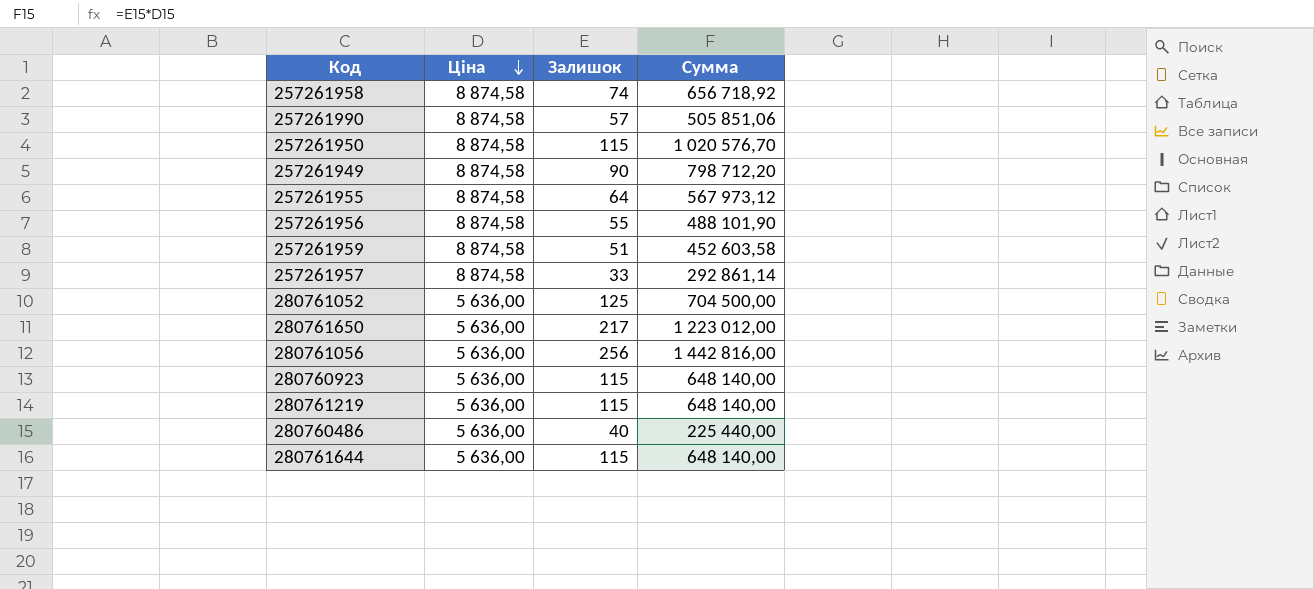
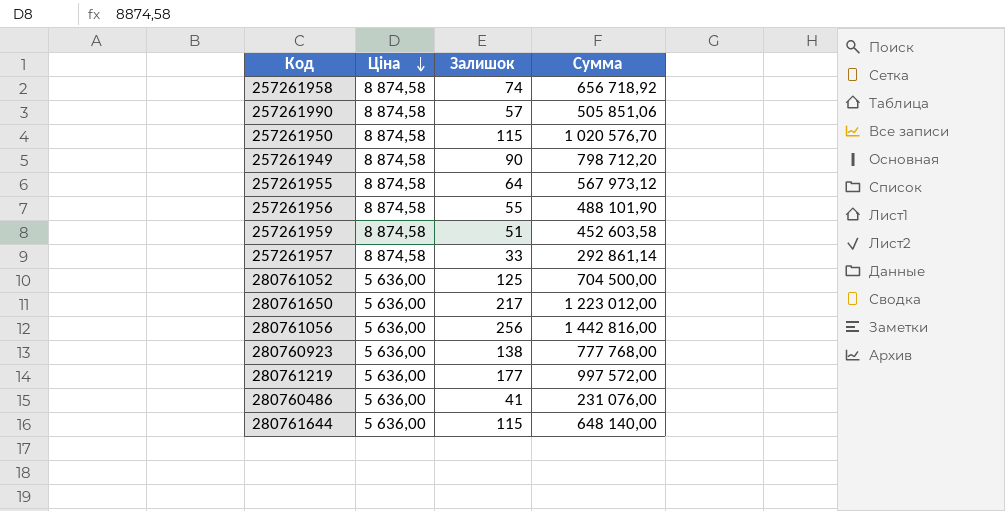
280760923 | Залишок: 115 -> 138
280760923 | Сумма: 648 140,00 -> 777 768,00
280761219 | Залишок: 115 -> 177
280761219 | Сумма: 648 140,00 -> 997 572,00
280760486 | Залишок: 40 -> 41
280760486 | Сумма: 225 440,00 -> 231 076,00

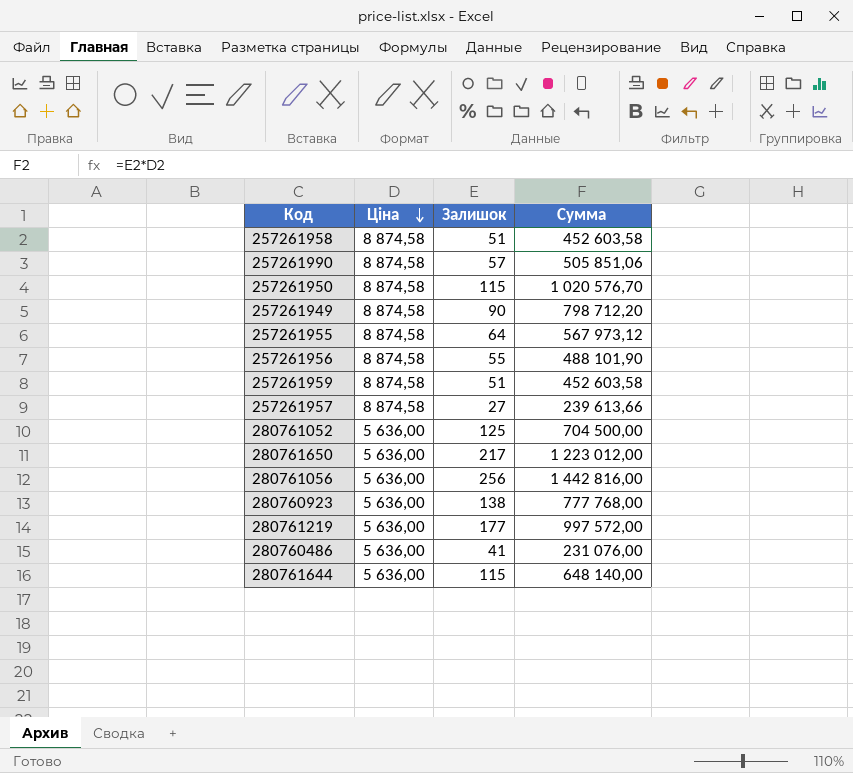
257261958 | Залишок: 74 -> 51
257261958 | Сумма: 656 718,92 -> 452 603,58
257261957 | Залишок: 33 -> 27
257261957 | Сумма: 292 861,14 -> 239 613,66

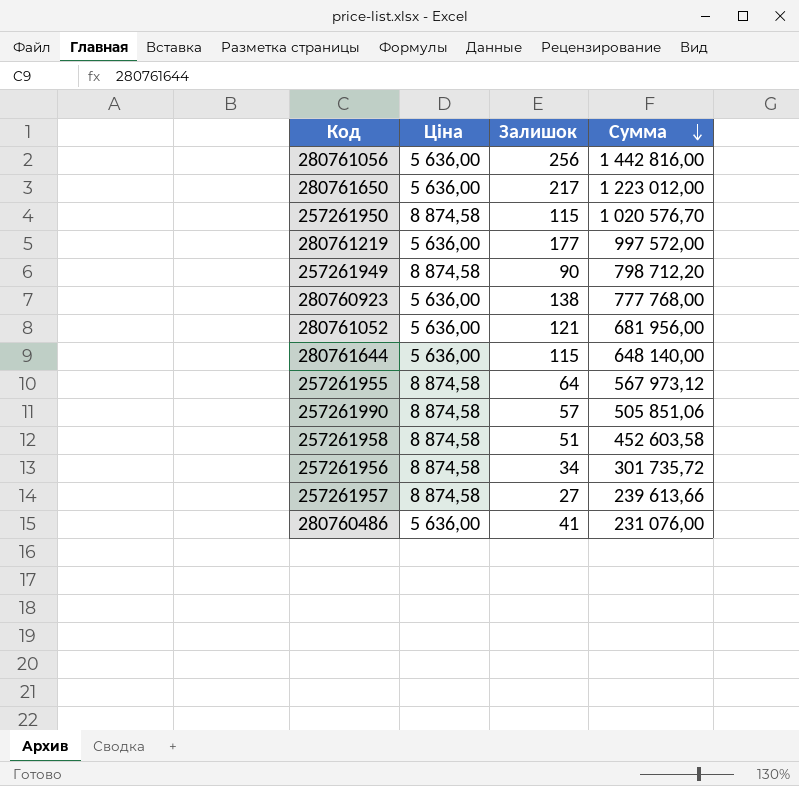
row order: Ціна descending -> Сумма descending
row 257261959: 8 874,58 | 51 | 452 603,58 -> none
280761052 | Залишок: 125 -> 121
280761052 | Сумма: 704 500,00 -> 681 956,00
257261956 | Залишок: 55 -> 34
257261956 | Сумма: 488 101,90 -> 301 735,72

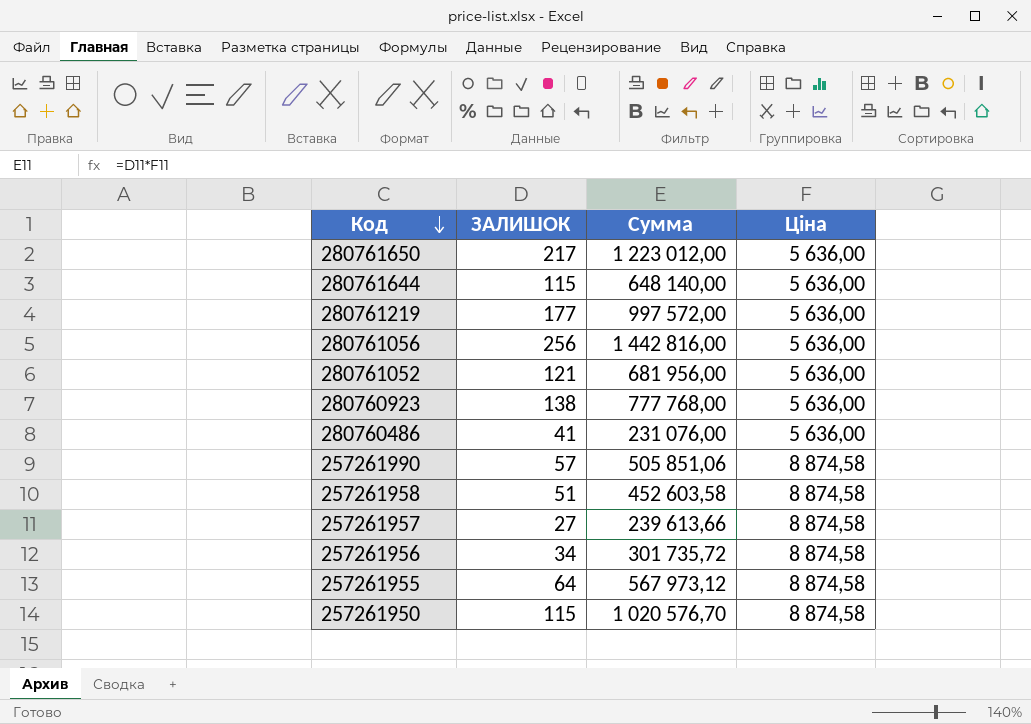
row order: Сумма descending -> Код descending
column name: Залишок -> ЗАЛИШОК
column Ціна | position: 2 -> 4
row 257261949: 8 874,58 | 90 | 798 712,20 -> none

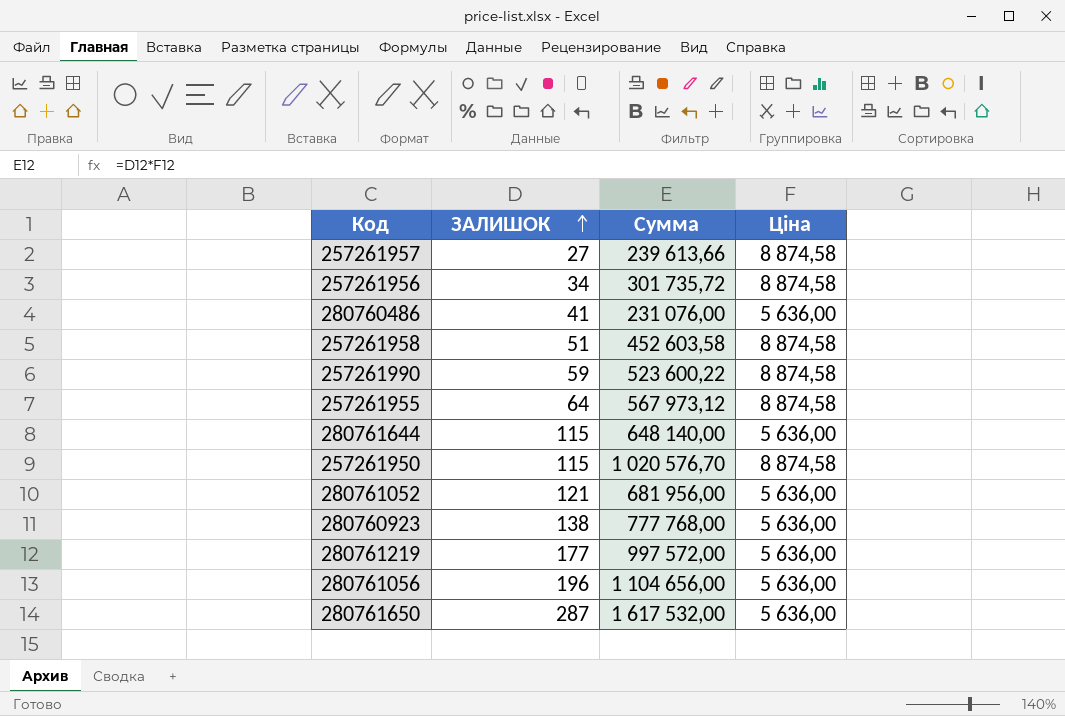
row order: Код descending -> ЗАЛИШОК ascending
257261990 | ЗАЛИШОК: 57 -> 59
257261990 | Сумма: 505 851,06 -> 523 600,22
280761056 | ЗАЛИШОК: 256 -> 196
280761056 | Сумма: 1 442 816,00 -> 1 104 656,00
280761650 | ЗАЛИШОК: 217 -> 287
280761650 | Сумма: 1 223 012,00 -> 1 617 532,00

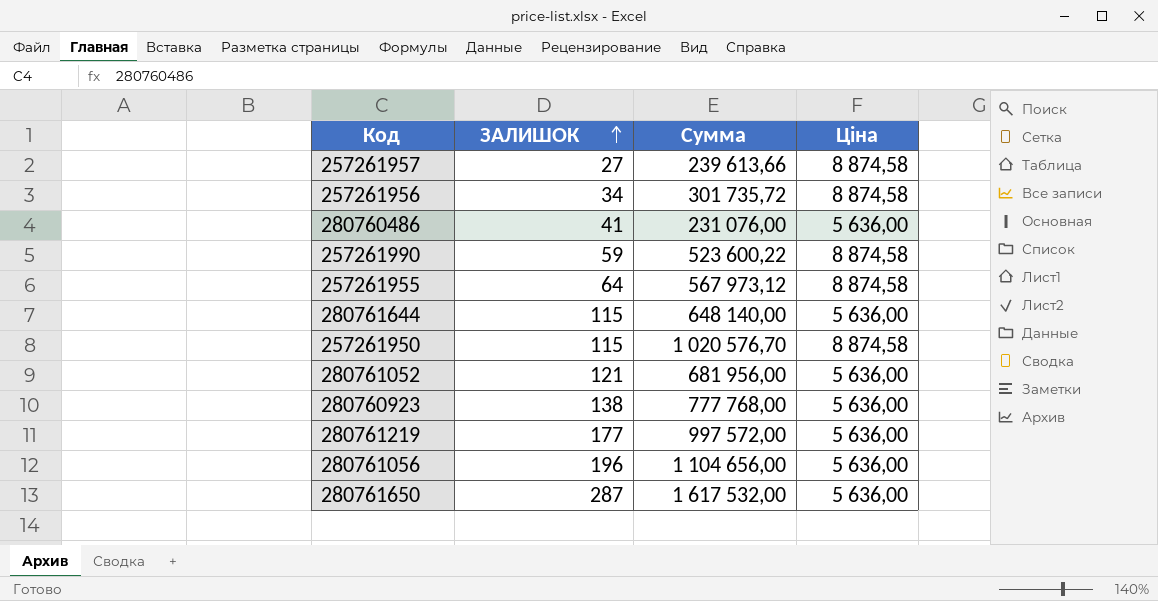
row 257261958: 51 | 452 603,58 | 8 874,58 -> none

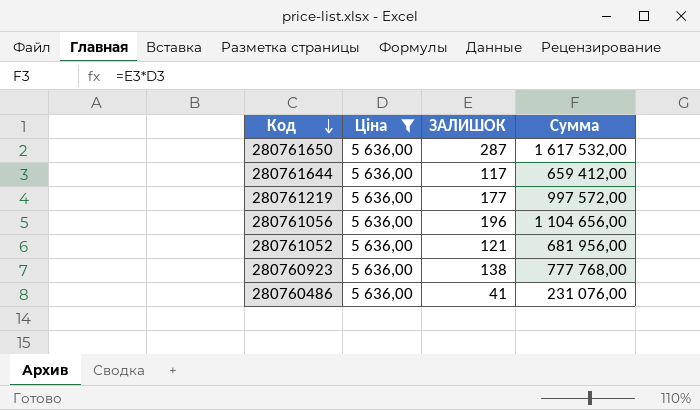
filter: none -> Ціна = 5 636,00
row order: ЗАЛИШОК ascending -> Код descending
column Ціна | position: 4 -> 2
280761644 | ЗАЛИШОК: 115 -> 117
280761644 | Сумма: 648 140,00 -> 659 412,00

